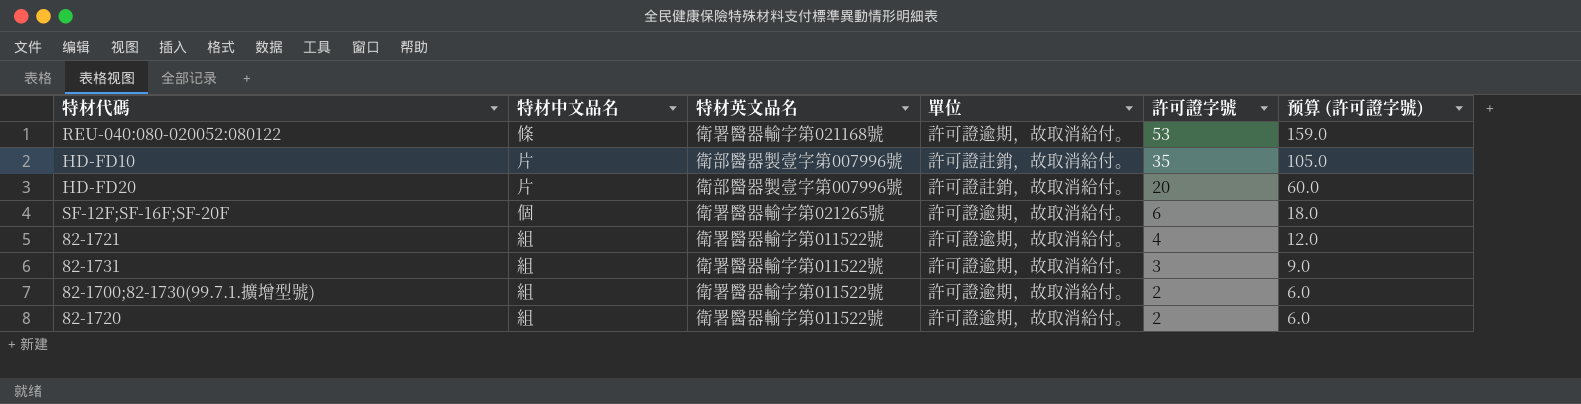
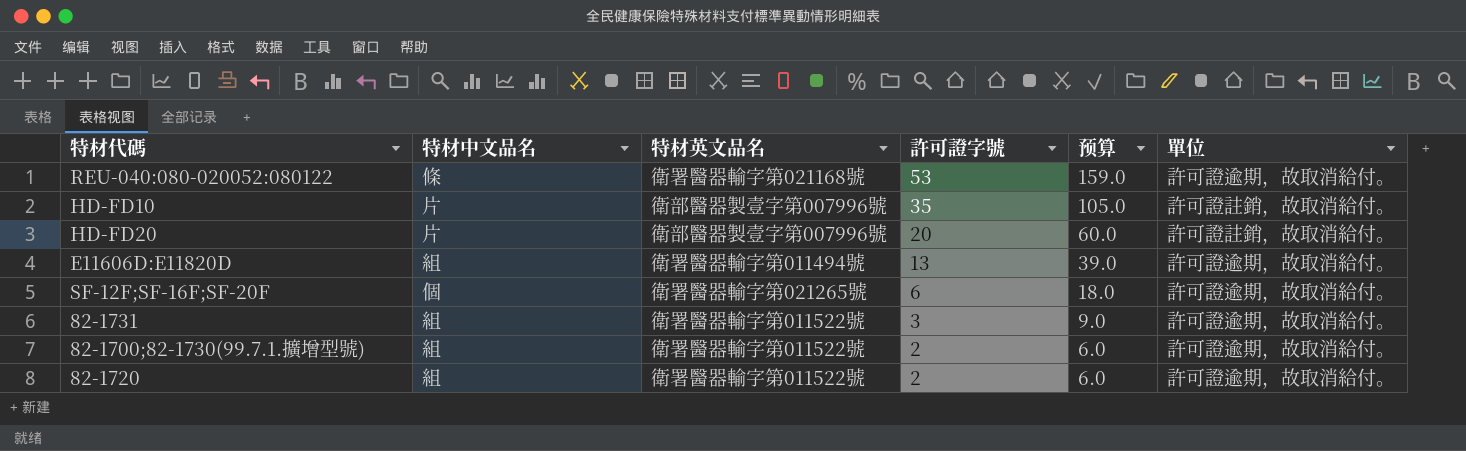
column name: 预算 (許可證字號) -> 预算
column 單位 | position: 4 -> 6
row 82-1721: 組 | 衛署醫器輸字第011522號 | 許可證逾期，故取消給付。 | 4 | 12.0 -> none
row E11606D:E11820D: none -> 組 | 衛署醫器輸字第011494號 | 13 | 39.0 | 許可證逾期，故取消給付。

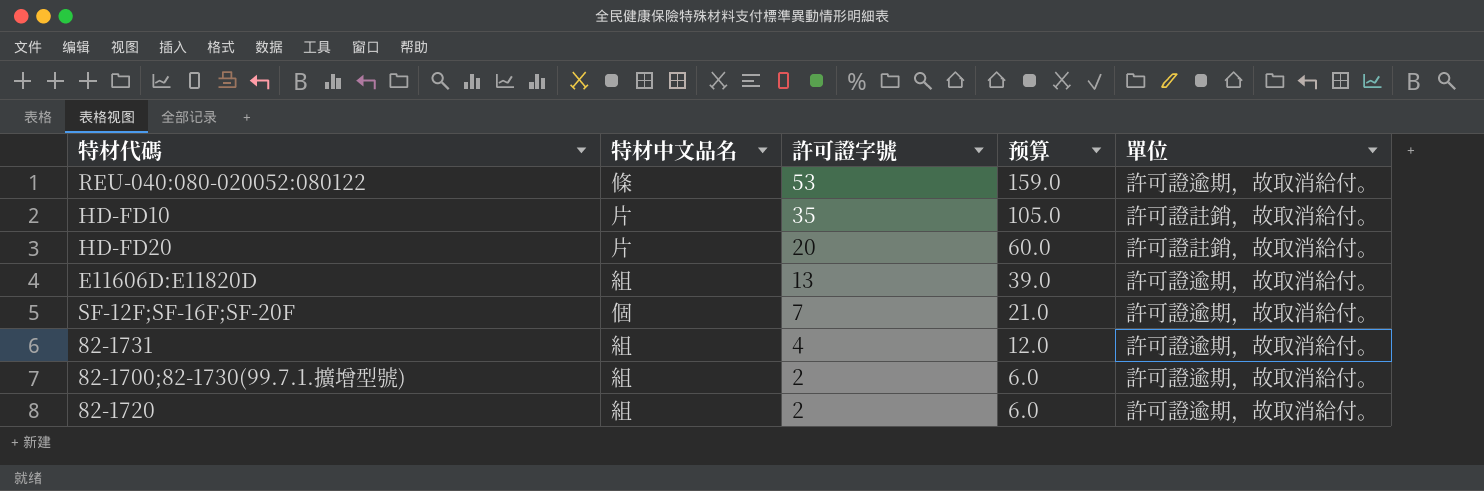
column 特材英文品名 | position: 3 -> none
SF-12F;SF-16F;SF-20F | 許可證字號: 6 -> 7
SF-12F;SF-16F;SF-20F | 预算: 18.0 -> 21.0
82-1731 | 許可證字號: 3 -> 4
82-1731 | 预算: 9.0 -> 12.0

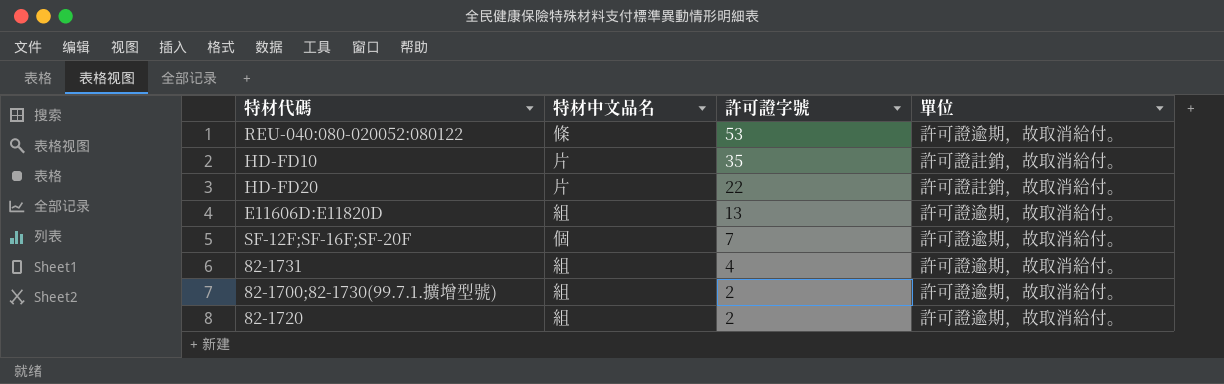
column 预算 | formula: [許可證字號] * 3 -> none
HD-FD20 | 許可證字號: 20 -> 22

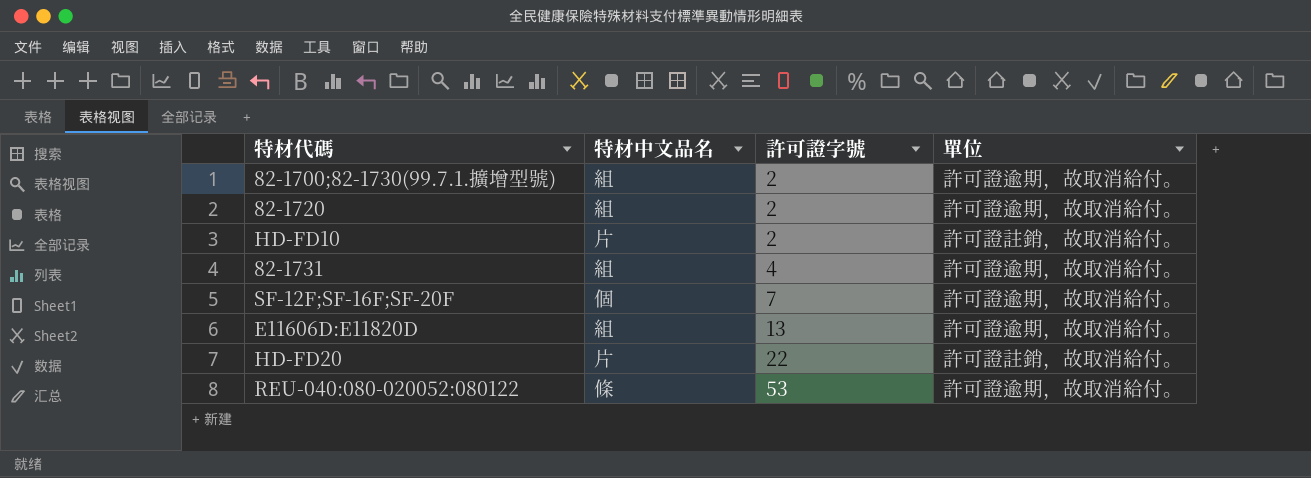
row order: 許可證字號 descending -> 許可證字號 ascending
HD-FD10 | 許可證字號: 35 -> 2

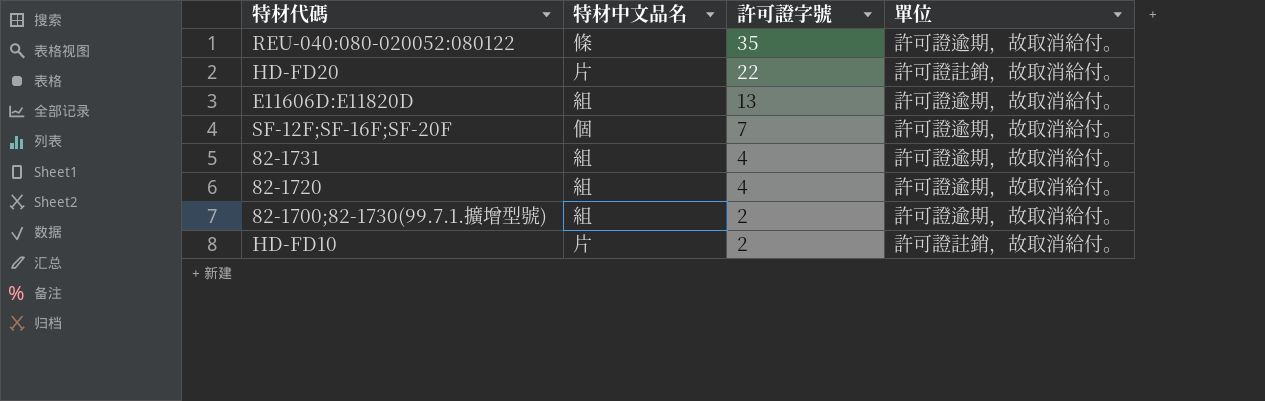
row order: 許可證字號 ascending -> 許可證字號 descending
REU-040:080-020052:080122 | 許可證字號: 53 -> 35
82-1720 | 許可證字號: 2 -> 4

